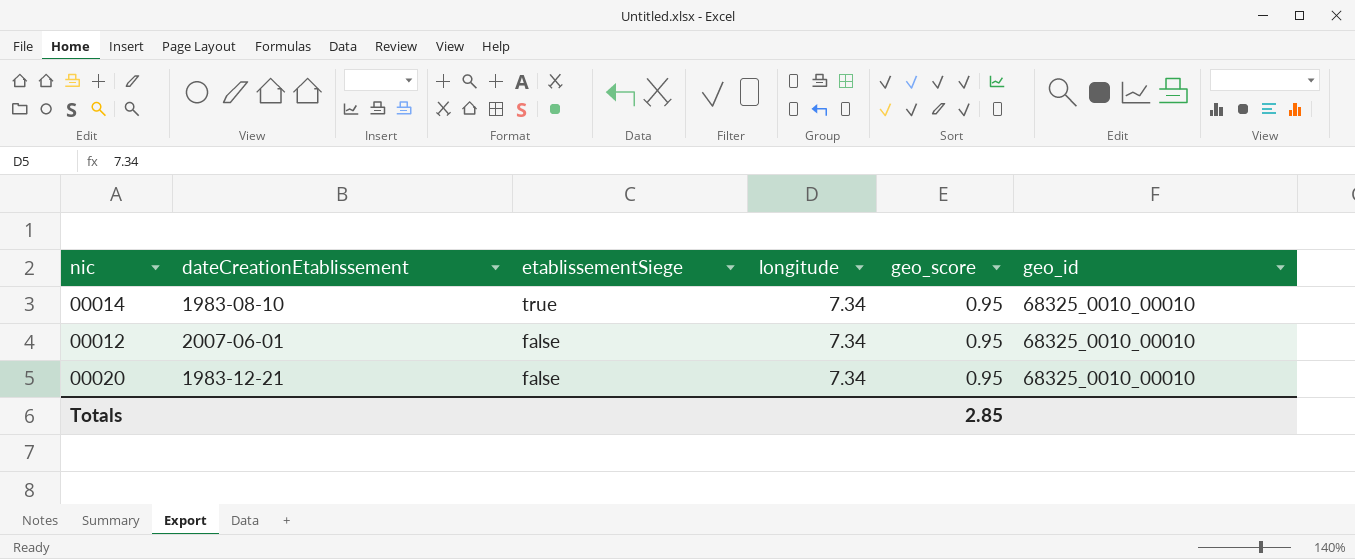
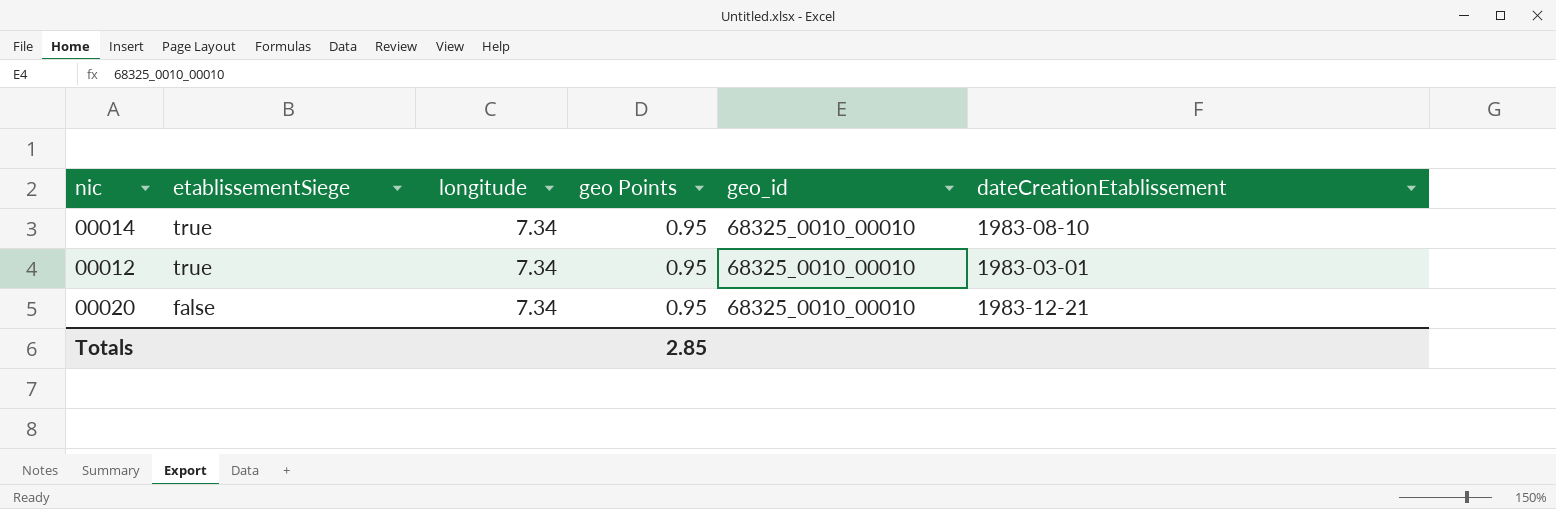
column name: geo_score -> geo Points
column dateCreationEtablissement | position: 2 -> 6
00012 | etablissementSiege: false -> true
00012 | dateCreationEtablissement: 2007-06-01 -> 1983-03-01

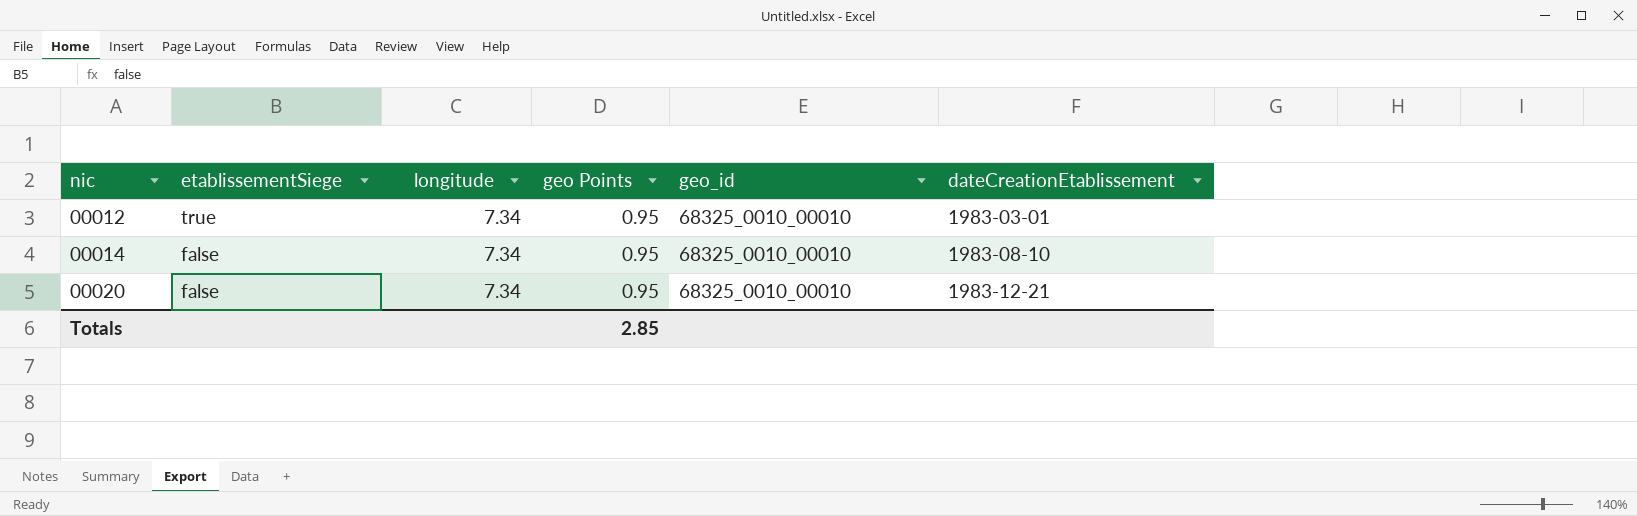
row order: etablissementSiege descending -> nic ascending
00014 | etablissementSiege: true -> false

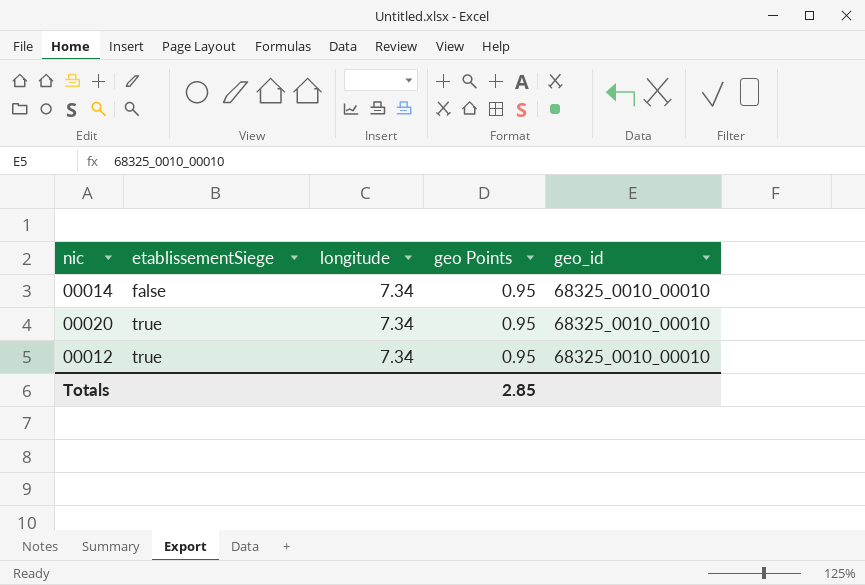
row order: nic ascending -> etablissementSiege ascending
column dateCreationEtablissement | position: 6 -> none
00020 | etablissementSiege: false -> true

